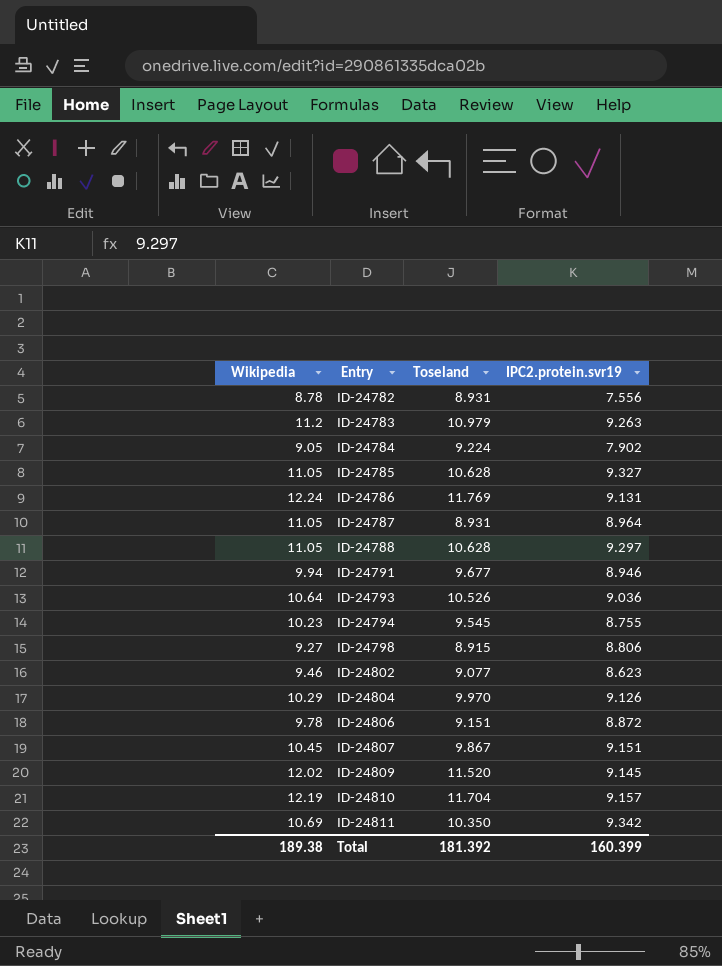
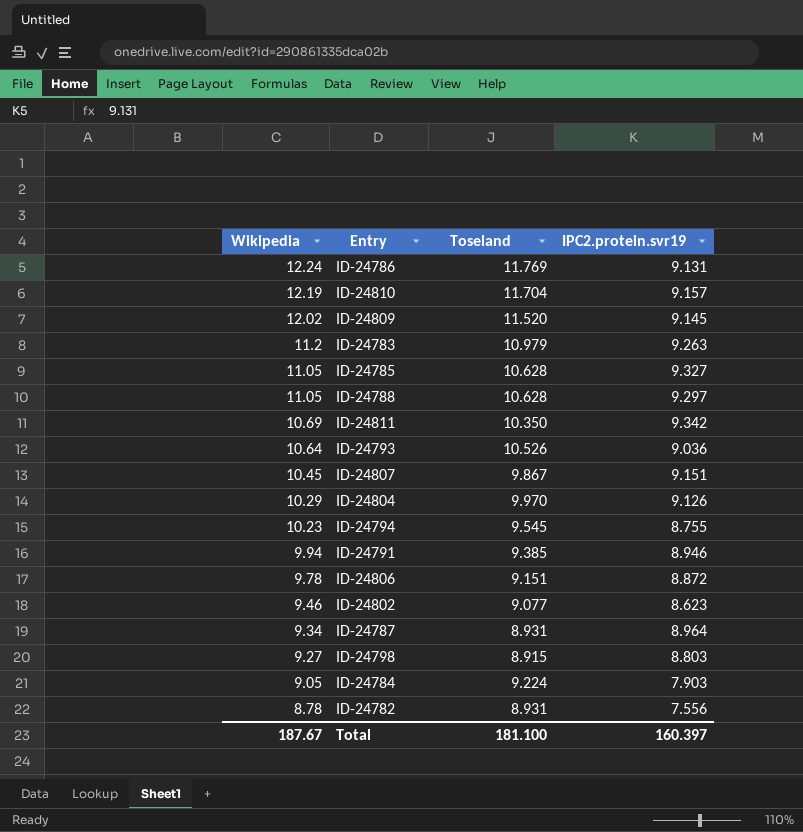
row order: Entry ascending -> Wikipedia descending
ID-24791 | Toseland: 9.677 -> 9.385
ID-24787 | Wikipedia: 11.05 -> 9.34
ID-24798 | IPC2.protein.svr19: 8.806 -> 8.803
ID-24784 | IPC2.protein.svr19: 7.902 -> 7.903
Total | Wikipedia: 189.38 -> 187.67
Total | Toseland: 181.392 -> 181.100
Total | IPC2.protein.svr19: 160.399 -> 160.397

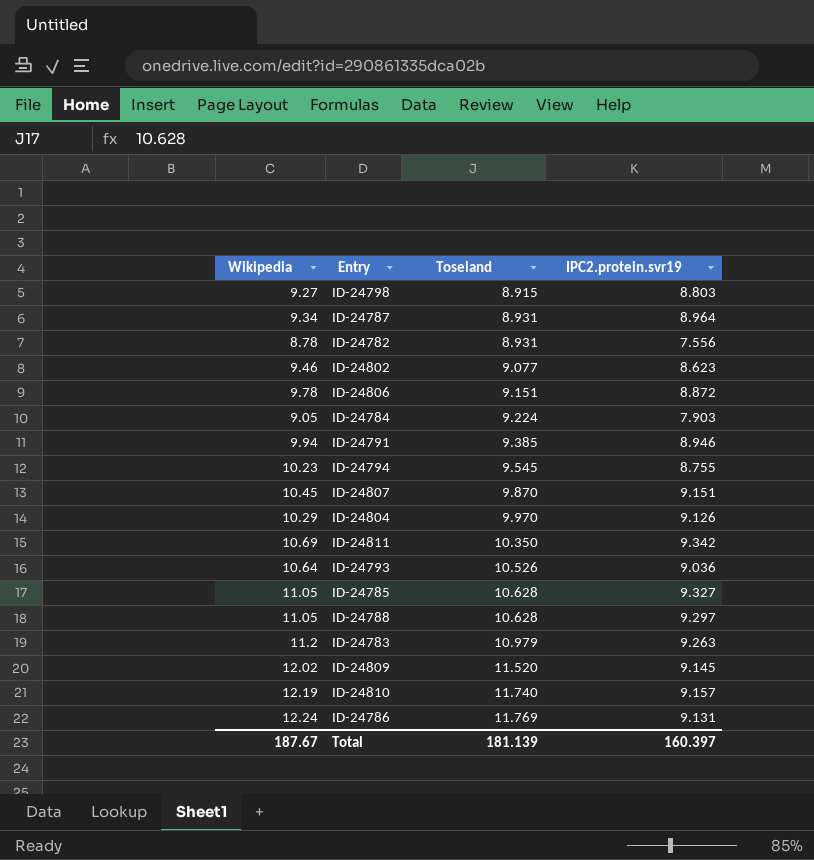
row order: Wikipedia descending -> Toseland ascending
ID-24807 | Toseland: 9.867 -> 9.870
ID-24810 | Toseland: 11.704 -> 11.740
Total | Toseland: 181.100 -> 181.139

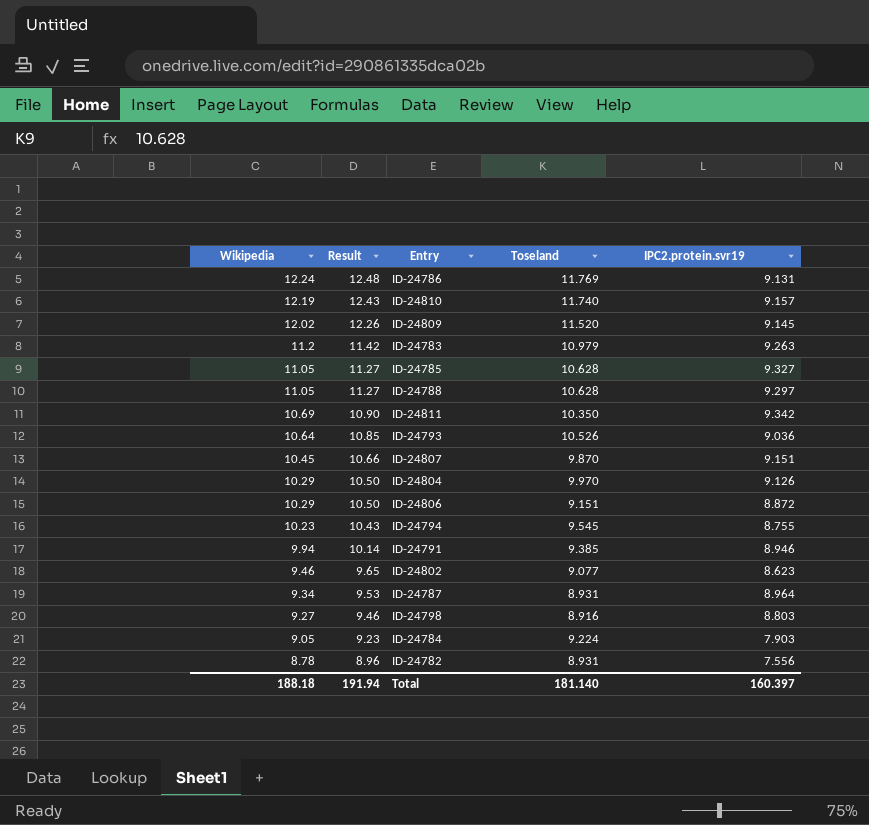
row order: Toseland ascending -> Wikipedia descending
column Result | formula: none -> [Wikipedia] * 1.02
ID-24806 | Wikipedia: 9.78 -> 10.29
ID-24798 | Toseland: 8.915 -> 8.916
Total | Wikipedia: 187.67 -> 188.18
Total | Toseland: 181.139 -> 181.140

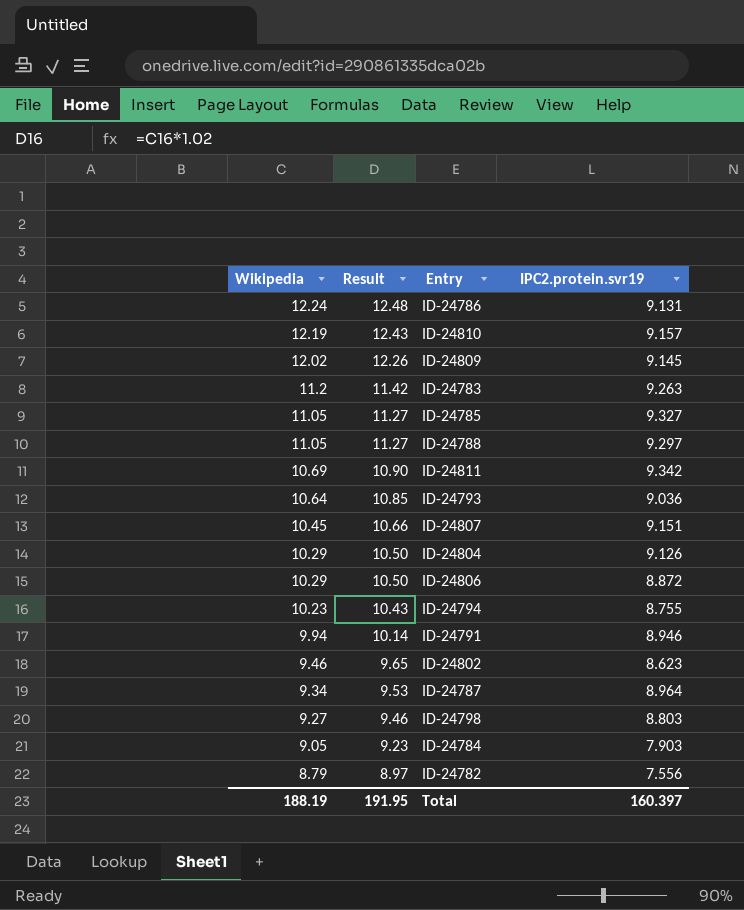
column Toseland | position: 4 -> none
ID-24782 | Wikipedia: 8.78 -> 8.79
ID-24782 | Result: 8.96 -> 8.97
Total | Wikipedia: 188.18 -> 188.19
Total | Result: 191.94 -> 191.95

